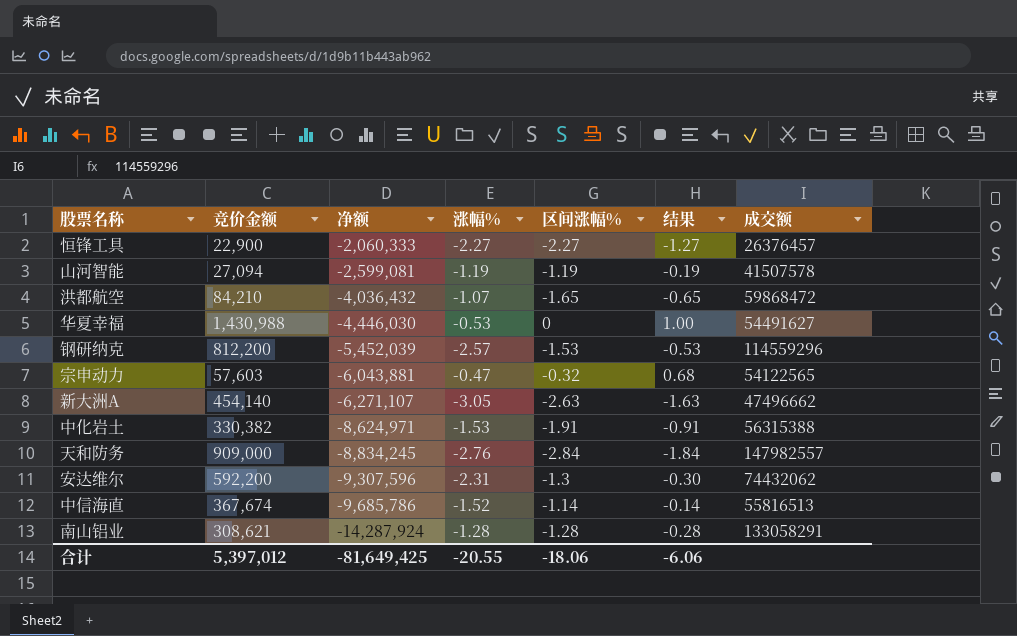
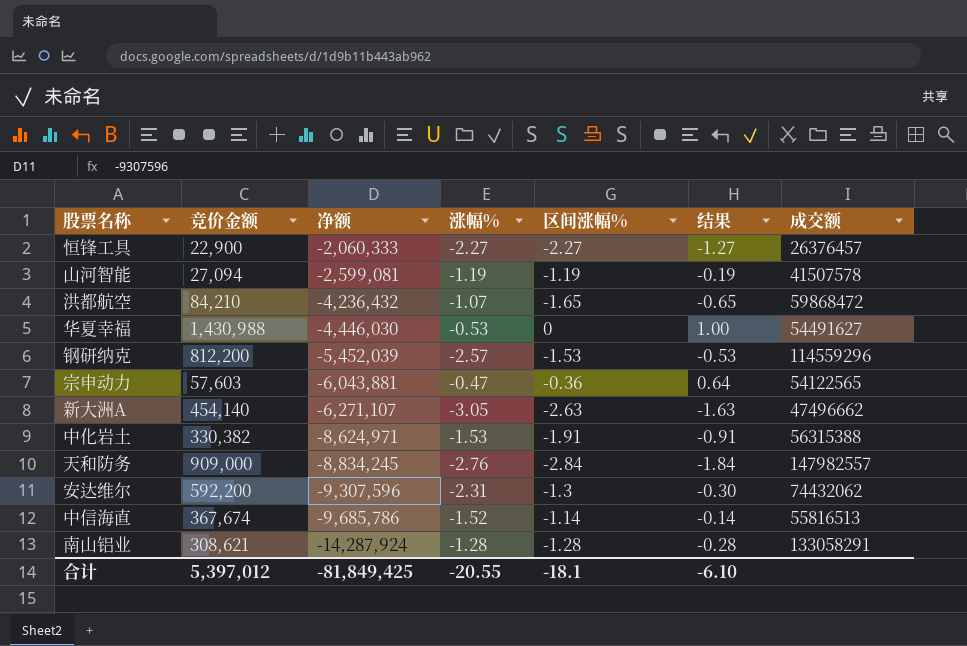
洪都航空 | 净额: -4,036,432 -> -4,236,432
宗申动力 | 区间涨幅%: -0.32 -> -0.36
宗申动力 | 结果: 0.68 -> 0.64
合计 | 净额: -81,649,425 -> -81,849,425
合计 | 区间涨幅%: -18.06 -> -18.1
合计 | 结果: -6.06 -> -6.10

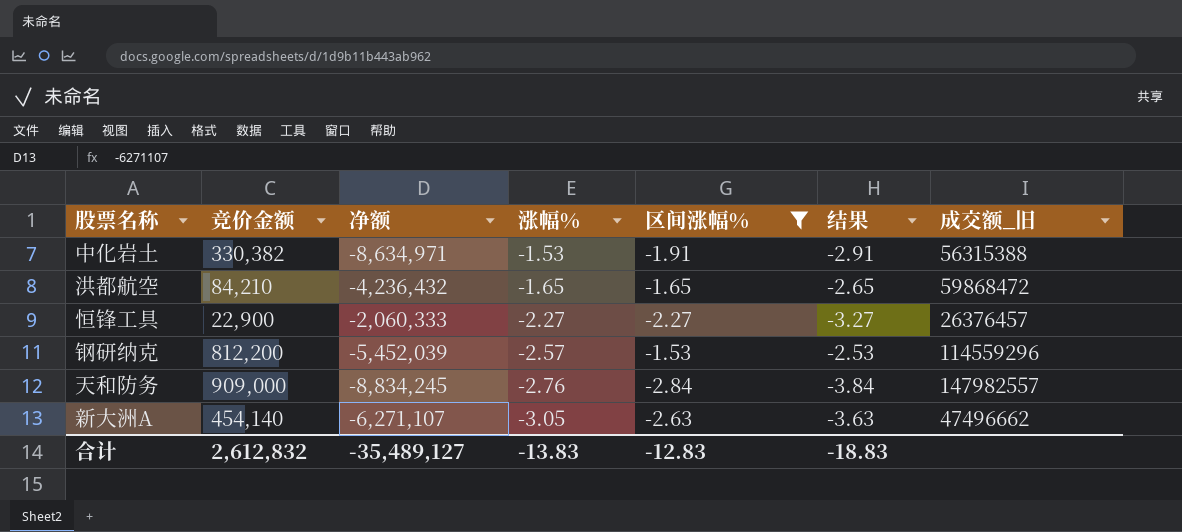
filter: none -> 区间涨幅% <= -1.53
row order: 净额 descending -> 涨幅% descending
column 结果 | formula: [区间涨幅%] + 1 -> [区间涨幅%] - 1
column name: 成交额 -> 成交额_旧
中化岩土 | 净额: -8,624,971 -> -8,634,971
洪都航空 | 涨幅%: -1.07 -> -1.65
合计 | 竞价金额: 5,397,012 -> 2,612,832
合计 | 净额: -81,849,425 -> -35,489,127
合计 | 涨幅%: -20.55 -> -13.83
合计 | 区间涨幅%: -18.1 -> -12.83
合计 | 结果: -6.10 -> -18.83

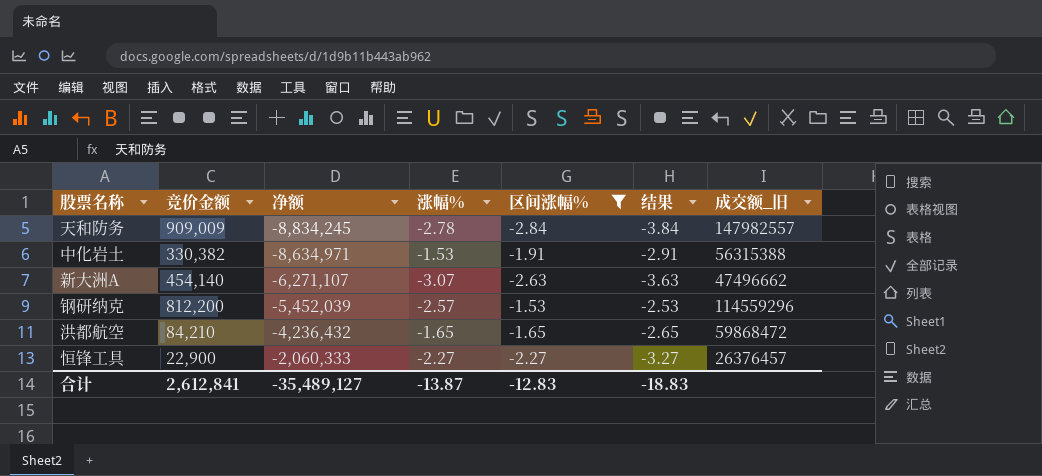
row order: 涨幅% descending -> 净额 ascending
天和防务 | 竞价金额: 909,000 -> 909,009
天和防务 | 涨幅%: -2.76 -> -2.78
新大洲A | 涨幅%: -3.05 -> -3.07
合计 | 竞价金额: 2,612,832 -> 2,612,841
合计 | 涨幅%: -13.83 -> -13.87

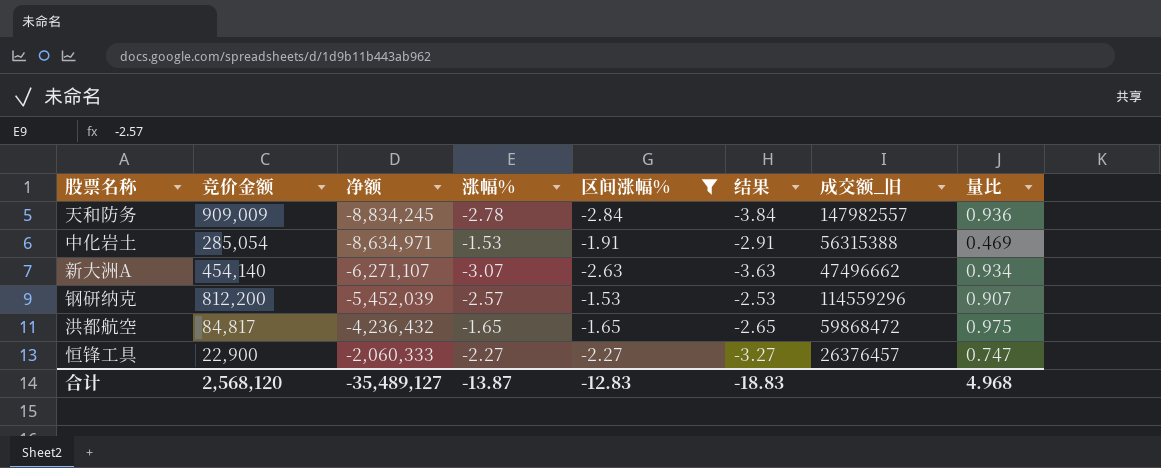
column 量比 | position: none -> 8
中化岩土 | 竞价金额: 330,382 -> 285,054
洪都航空 | 竞价金额: 84,210 -> 84,817
合计 | 竞价金额: 2,612,841 -> 2,568,120

